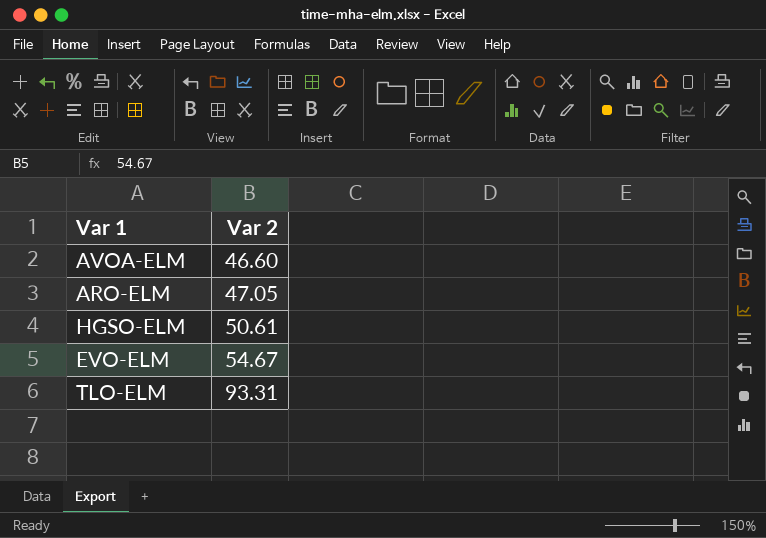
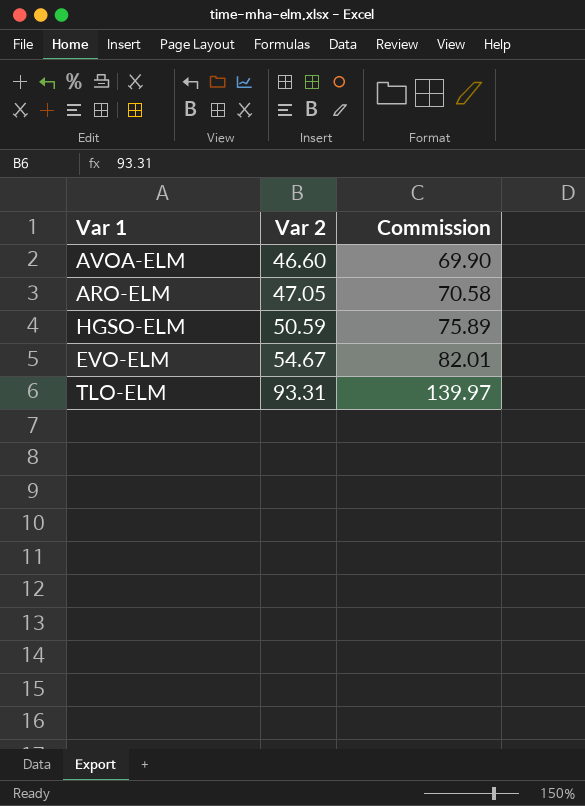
column Commission | formula: none -> [Var 2] * 1.5
HGSO-ELM | Var 2: 50.61 -> 50.59

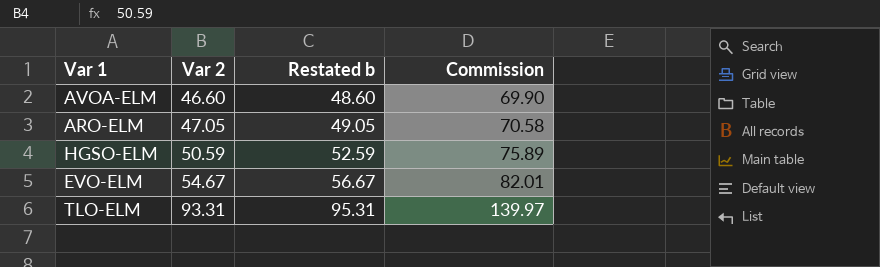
column Restated b | formula: none -> [Var 2] + 2

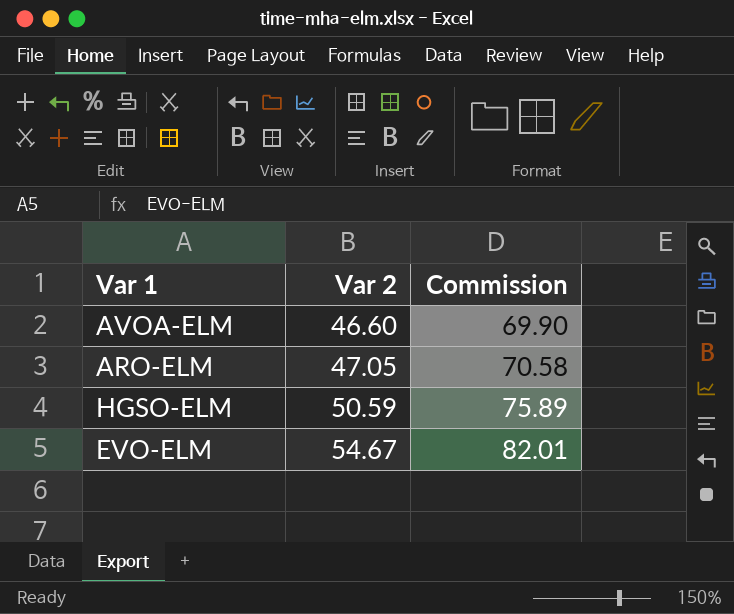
column Restated b | formula: [Var 2] + 2 -> none
row TLO-ELM: 93.31 | 95.31 | 139.97 -> none

